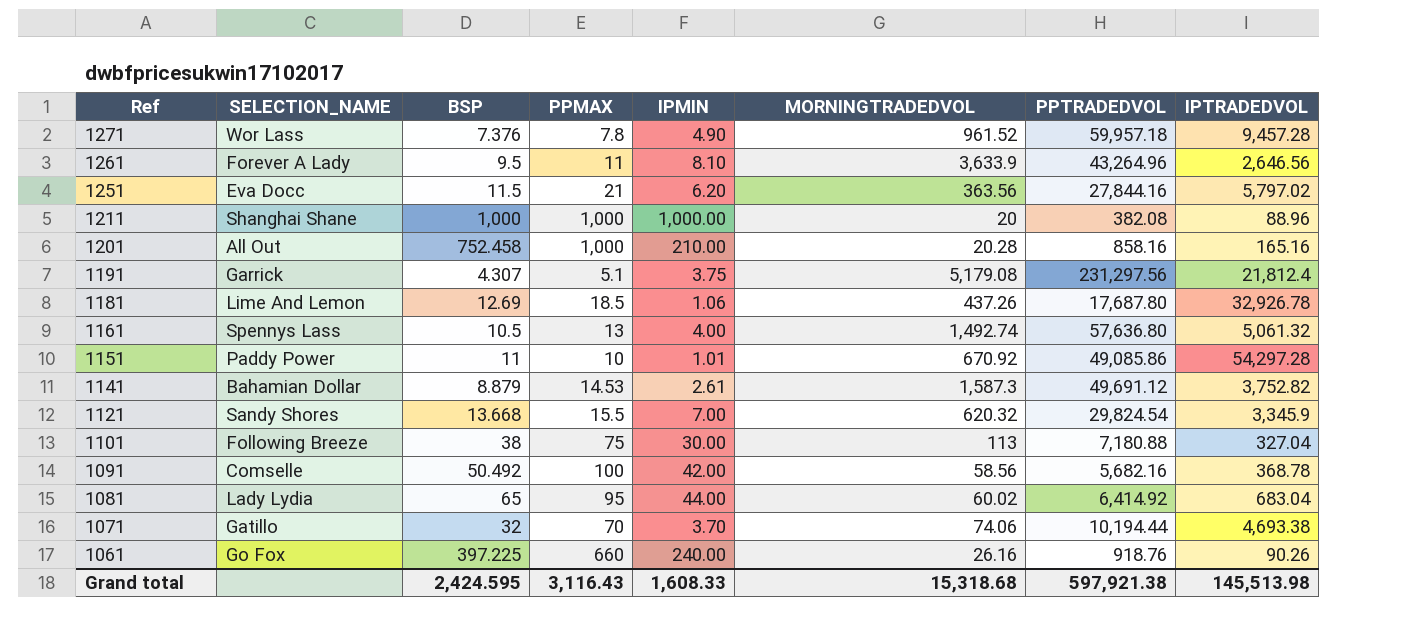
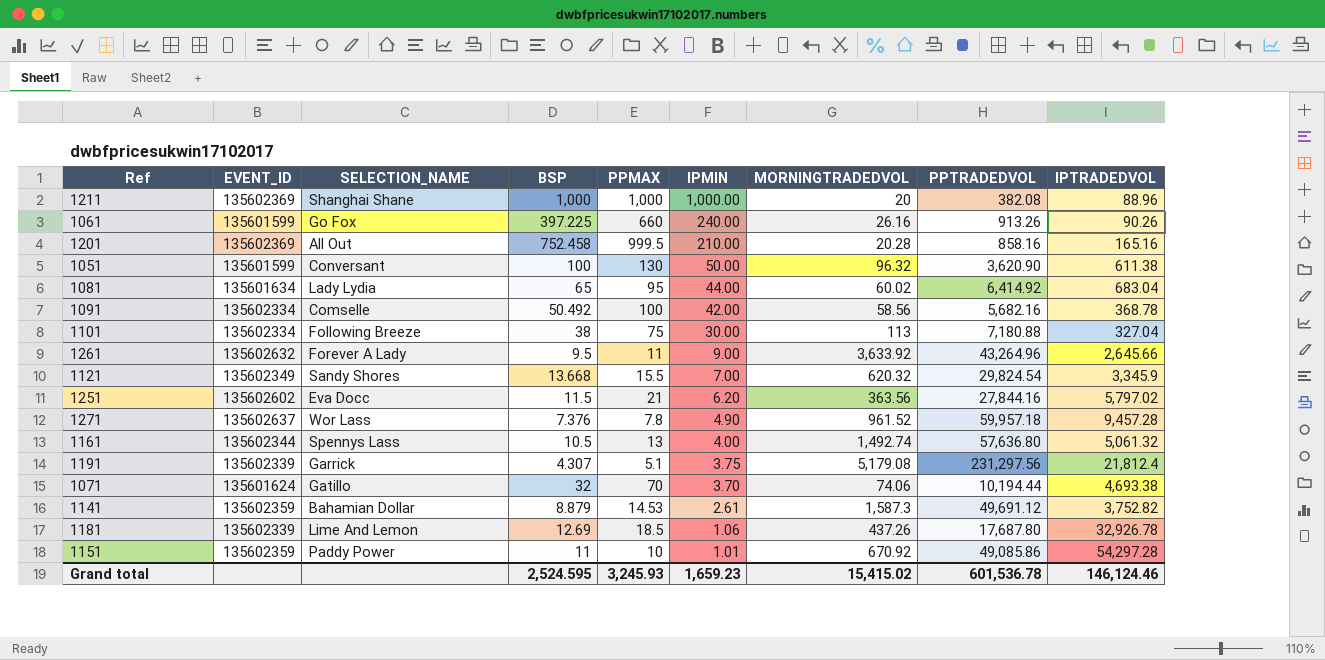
row order: Ref descending -> IPMIN descending
column EVENT_ID | position: none -> 2
1061 | PPTRADEDVOL: 918.76 -> 913.26
1201 | PPMAX: 1,000 -> 999.5
row 1051: none -> 135601599 | Conversant | 100 | 130 | 50.00 | 96.32 | 3,620.90 | 611.38
1261 | IPMIN: 8.10 -> 9.00
1261 | MORNINGTRADEDVOL: 3,633.9 -> 3,633.92
1261 | IPTRADEDVOL: 2,646.56 -> 2,645.66
Grand total | BSP: 2,424.595 -> 2,524.595
Grand total | PPMAX: 3,116.43 -> 3,245.93
Grand total | IPMIN: 1,608.33 -> 1,659.23
Grand total | MORNINGTRADEDVOL: 15,318.68 -> 15,415.02
Grand total | PPTRADEDVOL: 597,921.38 -> 601,536.78
Grand total | IPTRADEDVOL: 145,513.98 -> 146,124.46

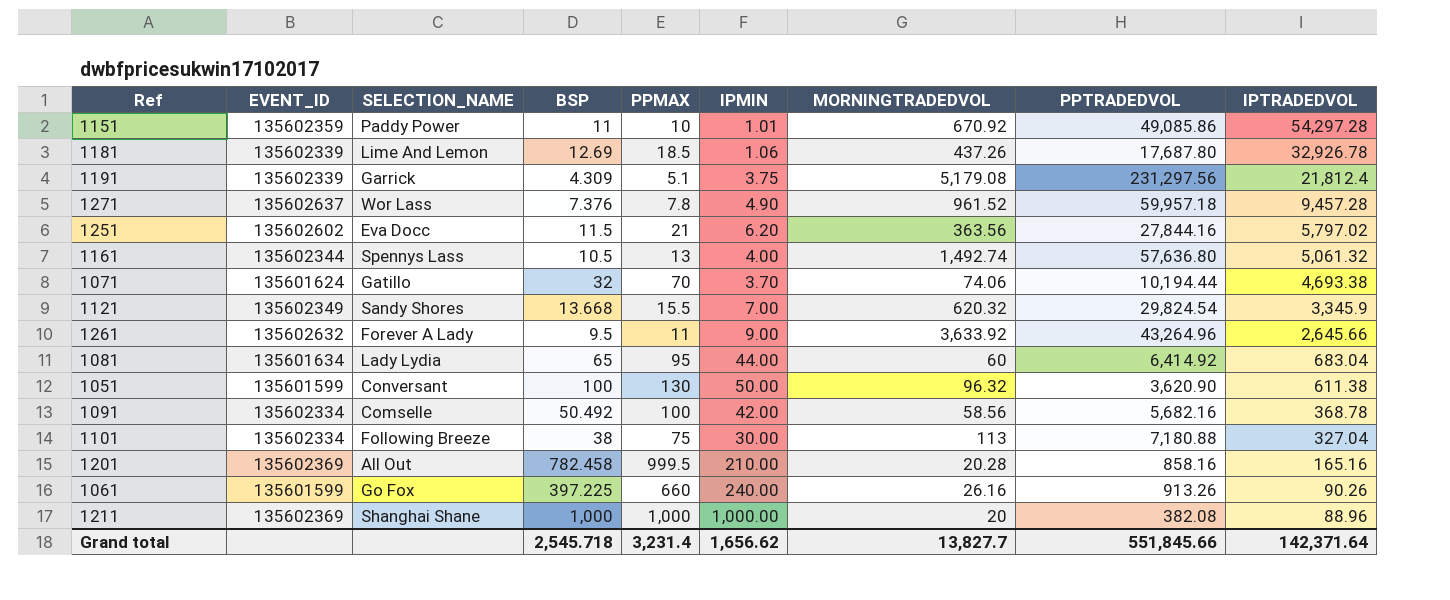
row order: IPMIN descending -> IPTRADEDVOL descending
row 1141: 135602359 | Bahamian Dollar | 8.879 | 14.53 | 2.61 | 1,587.3 | 49,691.12 | 3,752.82 -> none
1191 | BSP: 4.307 -> 4.309
1081 | MORNINGTRADEDVOL: 60.02 -> 60
1201 | BSP: 752.458 -> 782.458
Grand total | BSP: 2,524.595 -> 2,545.718
Grand total | PPMAX: 3,245.93 -> 3,231.4
Grand total | IPMIN: 1,659.23 -> 1,656.62
Grand total | MORNINGTRADEDVOL: 15,415.02 -> 13,827.7
Grand total | PPTRADEDVOL: 601,536.78 -> 551,845.66
Grand total | IPTRADEDVOL: 146,124.46 -> 142,371.64

